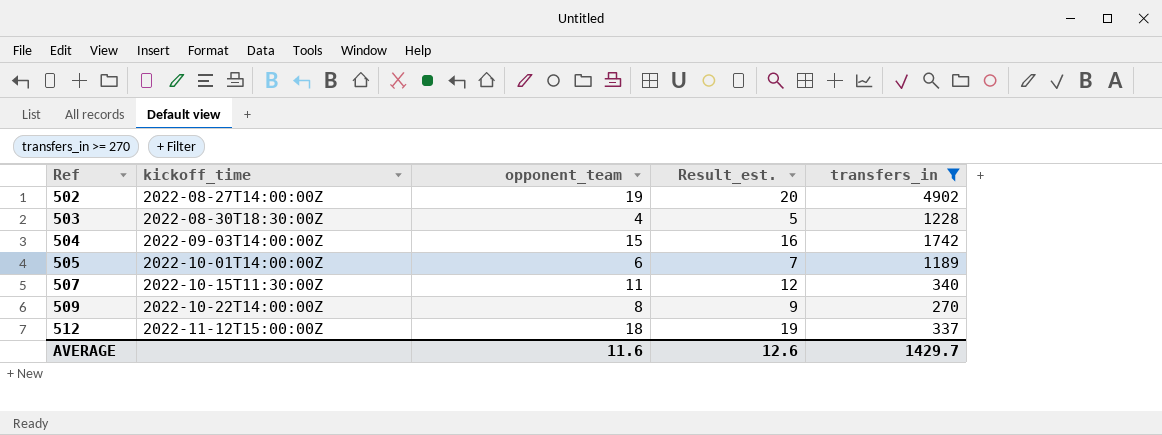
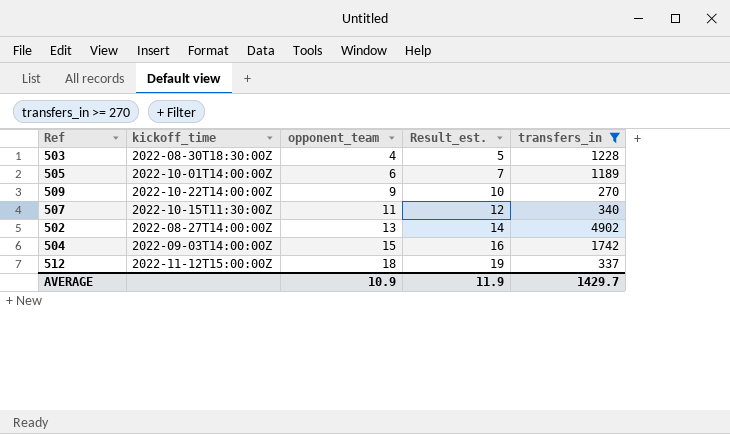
row order: Ref ascending -> opponent_team ascending
509 | opponent_team: 8 -> 9
509 | Result_est.: 9 -> 10
502 | opponent_team: 19 -> 13
502 | Result_est.: 20 -> 14
AVERAGE | opponent_team: 11.6 -> 10.9
AVERAGE | Result_est.: 12.6 -> 11.9

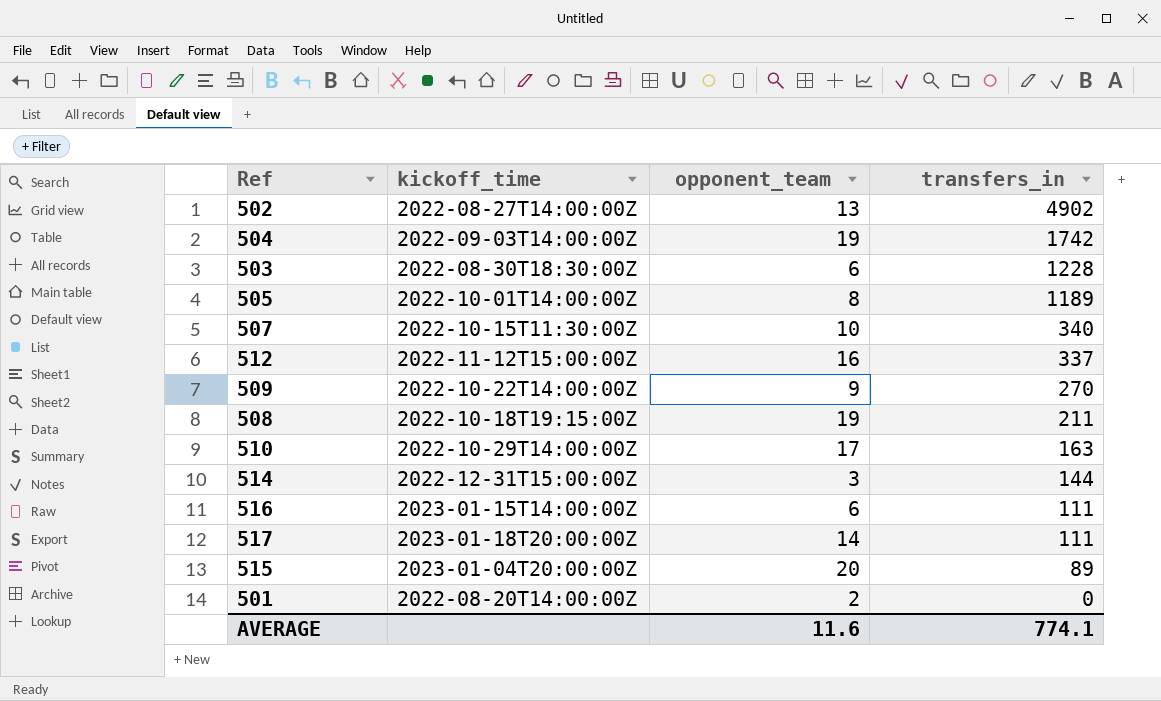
filter: transfers_in >= 270 -> none
row order: opponent_team ascending -> transfers_in descending
column Result_est. | formula: [opponent_team] + 1 -> none
504 | opponent_team: 15 -> 19
503 | opponent_team: 4 -> 6
505 | opponent_team: 6 -> 8
507 | opponent_team: 11 -> 10
512 | opponent_team: 18 -> 16
AVERAGE | opponent_team: 10.9 -> 11.6
AVERAGE | transfers_in: 1429.7 -> 774.1

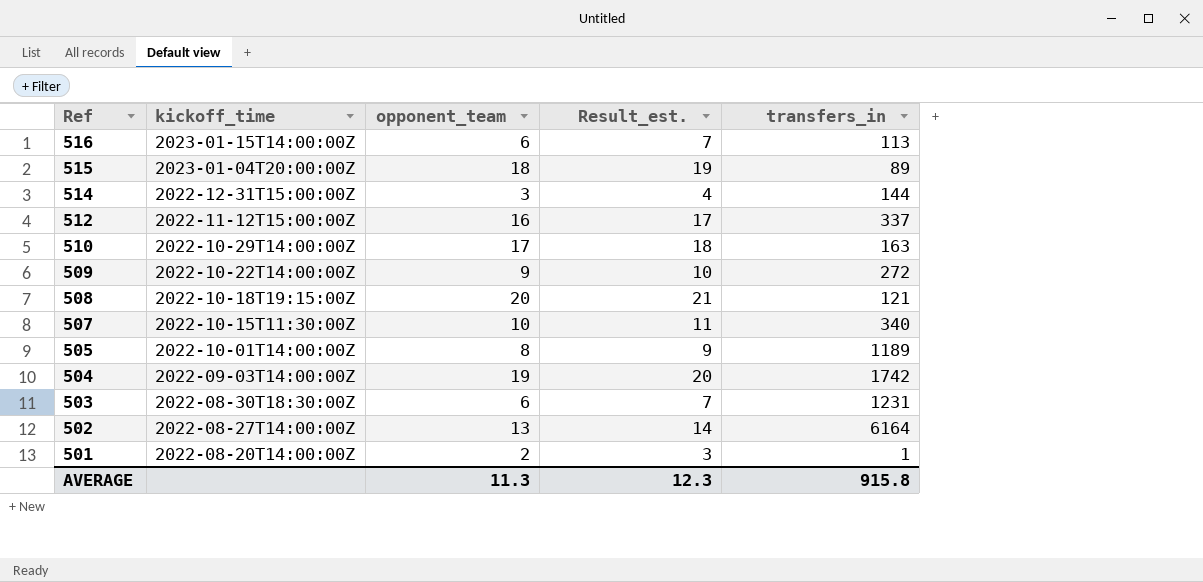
row order: transfers_in descending -> Ref descending
column Result_est. | formula: none -> [opponent_team] + 1
row 517: 2023-01-18T20:00:00Z | 14 | 111 -> none
516 | transfers_in: 111 -> 113
515 | opponent_team: 20 -> 18
509 | transfers_in: 270 -> 272
508 | opponent_team: 19 -> 20
508 | transfers_in: 211 -> 121
503 | transfers_in: 1228 -> 1231
502 | transfers_in: 4902 -> 6164
501 | transfers_in: 0 -> 1
AVERAGE | opponent_team: 11.6 -> 11.3
AVERAGE | transfers_in: 774.1 -> 915.8

